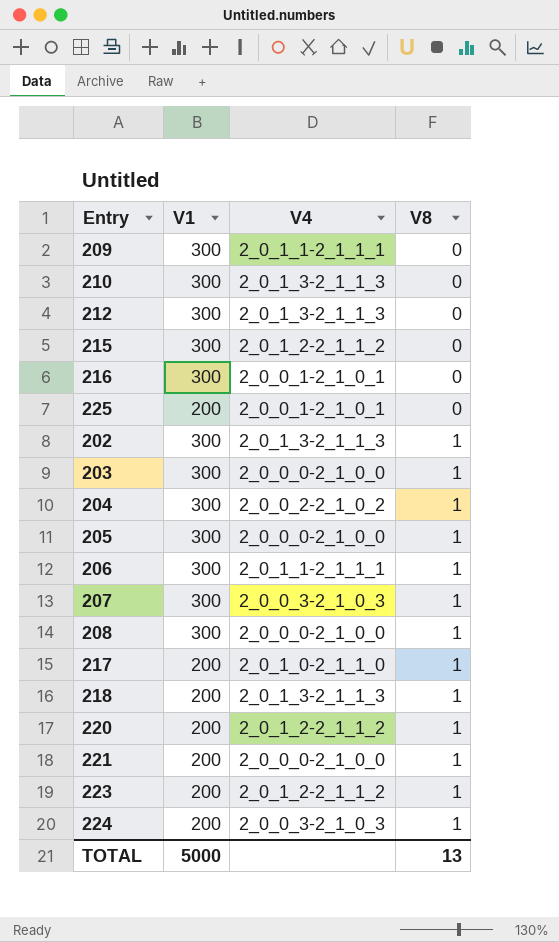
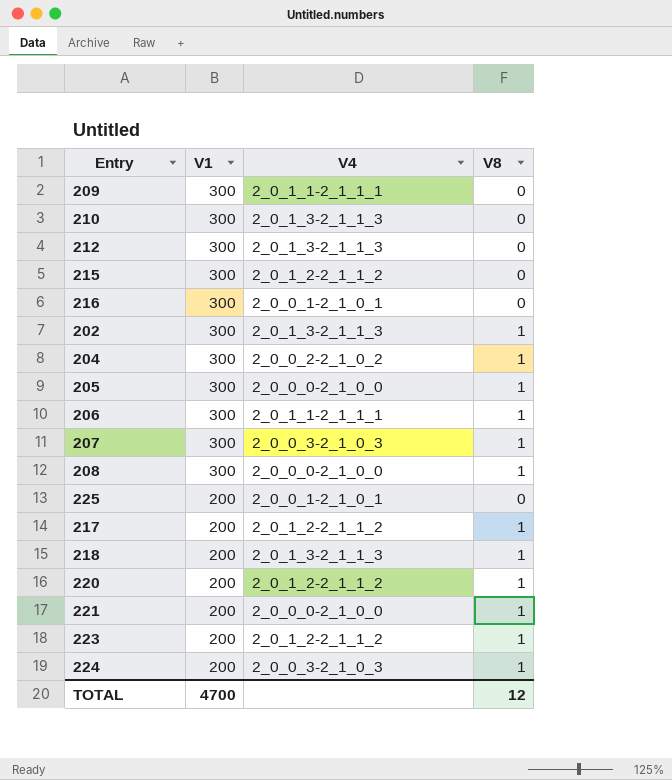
row order: V8 ascending -> V1 descending
row 203: 300 | 2_0_0_0-2_1_0_0 | 1 -> none
217 | V4: 2_0_1_0-2_1_1_0 -> 2_0_1_2-2_1_1_2
TOTAL | V1: 5000 -> 4700
TOTAL | V8: 13 -> 12

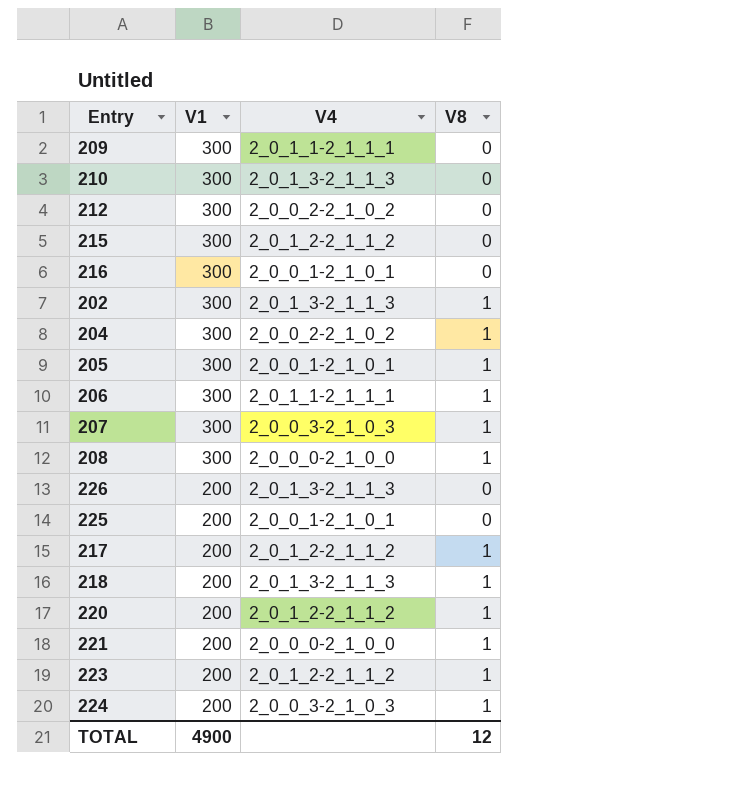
212 | V4: 2_0_1_3-2_1_1_3 -> 2_0_0_2-2_1_0_2
205 | V4: 2_0_0_0-2_1_0_0 -> 2_0_0_1-2_1_0_1
row 226: none -> 200 | 2_0_1_3-2_1_1_3 | 0
TOTAL | V1: 4700 -> 4900

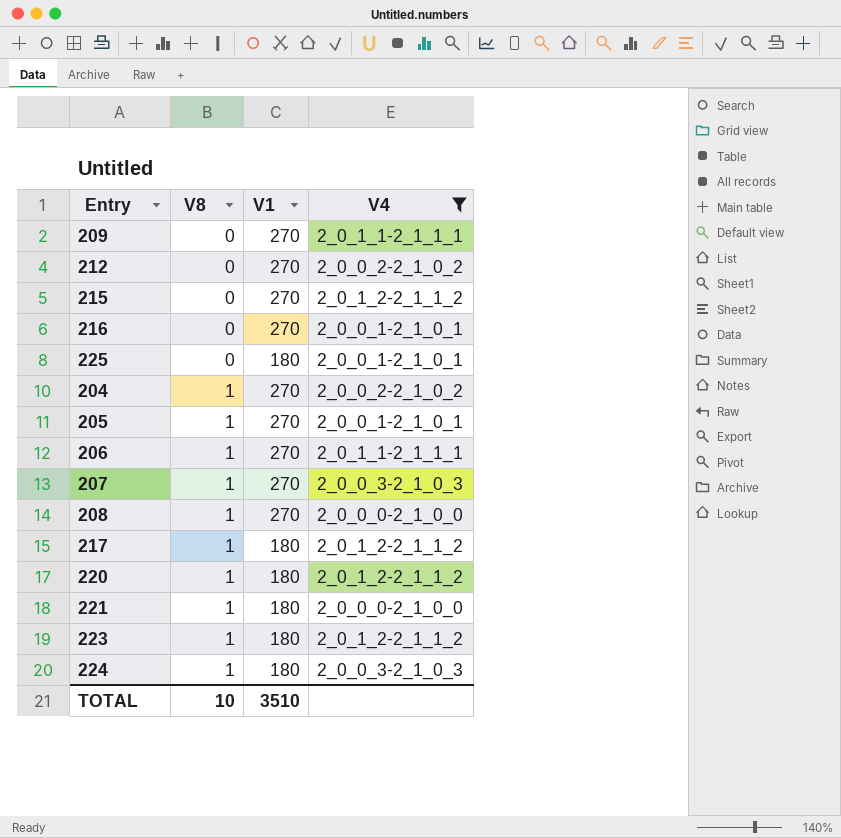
filter: none -> V4 != 2_0_1_3-2_1_1_3
row order: V1 descending -> V8 ascending
column V8 | position: 4 -> 2
209 | V1: 300 -> 270
212 | V1: 300 -> 270
215 | V1: 300 -> 270
216 | V1: 300 -> 270
225 | V1: 200 -> 180
204 | V1: 300 -> 270
205 | V1: 300 -> 270
206 | V1: 300 -> 270
207 | V1: 300 -> 270
208 | V1: 300 -> 270
217 | V1: 200 -> 180
220 | V1: 200 -> 180
221 | V1: 200 -> 180
223 | V1: 200 -> 180
224 | V1: 200 -> 180
TOTAL | V8: 12 -> 10
TOTAL | V1: 4900 -> 3510

